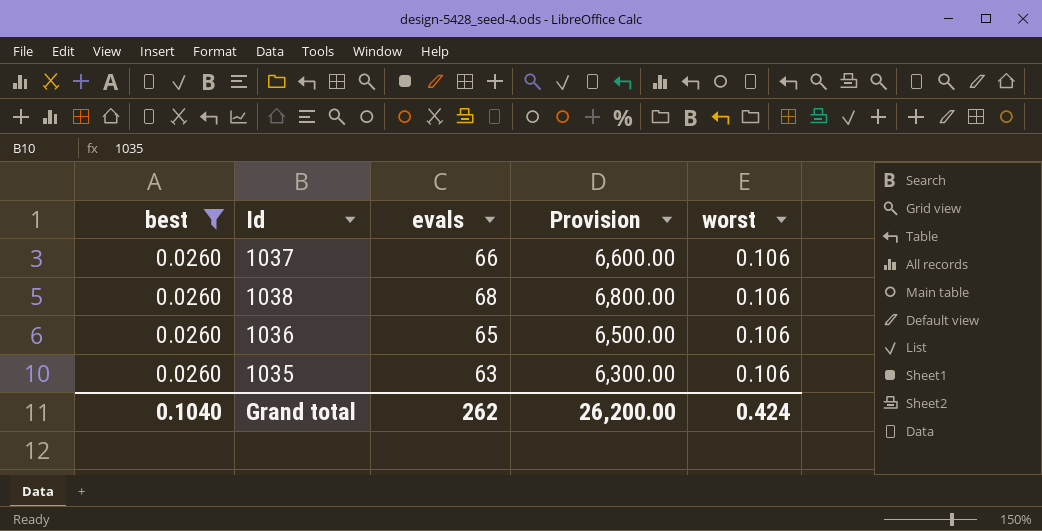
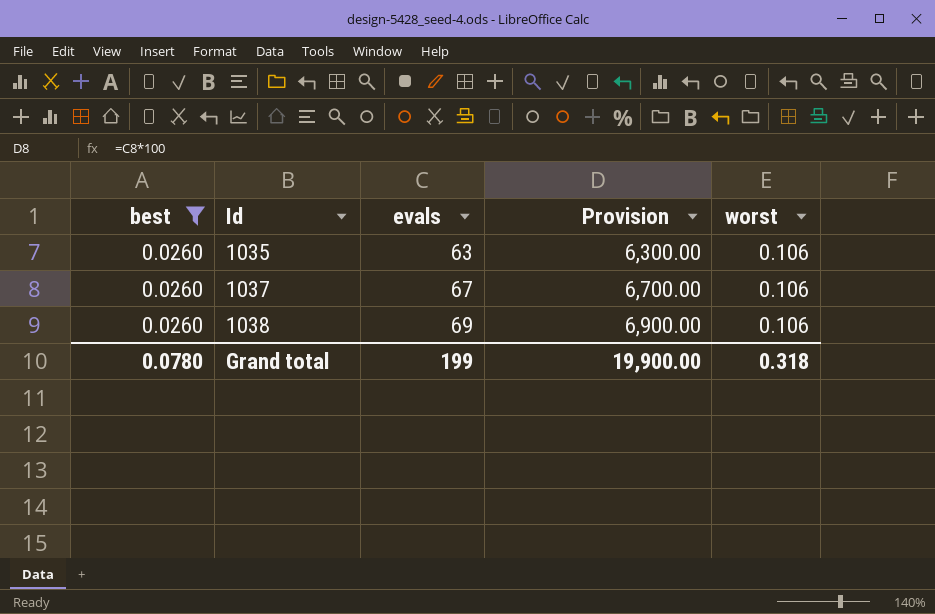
row order: none -> Id ascending
row 1036: 0.0260 | 65 | 6,500.00 | 0.106 -> none
1037 | evals: 66 -> 67
1037 | Provision: 6,600.00 -> 6,700.00
1038 | evals: 68 -> 69
1038 | Provision: 6,800.00 -> 6,900.00
Grand total | best: 0.1040 -> 0.0780
Grand total | evals: 262 -> 199
Grand total | Provision: 26,200.00 -> 19,900.00
Grand total | worst: 0.424 -> 0.318

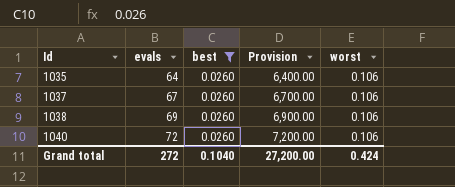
column best | position: 1 -> 3
1035 | evals: 63 -> 64
1035 | Provision: 6,300.00 -> 6,400.00
row 1040: none -> 72 | 0.0260 | 7,200.00 | 0.106
Grand total | evals: 199 -> 272
Grand total | best: 0.0780 -> 0.1040
Grand total | Provision: 19,900.00 -> 27,200.00
Grand total | worst: 0.318 -> 0.424

